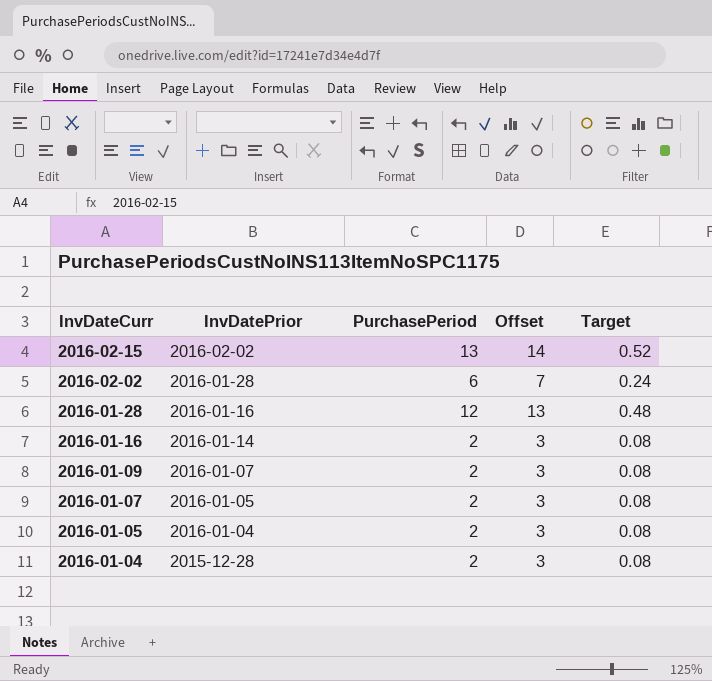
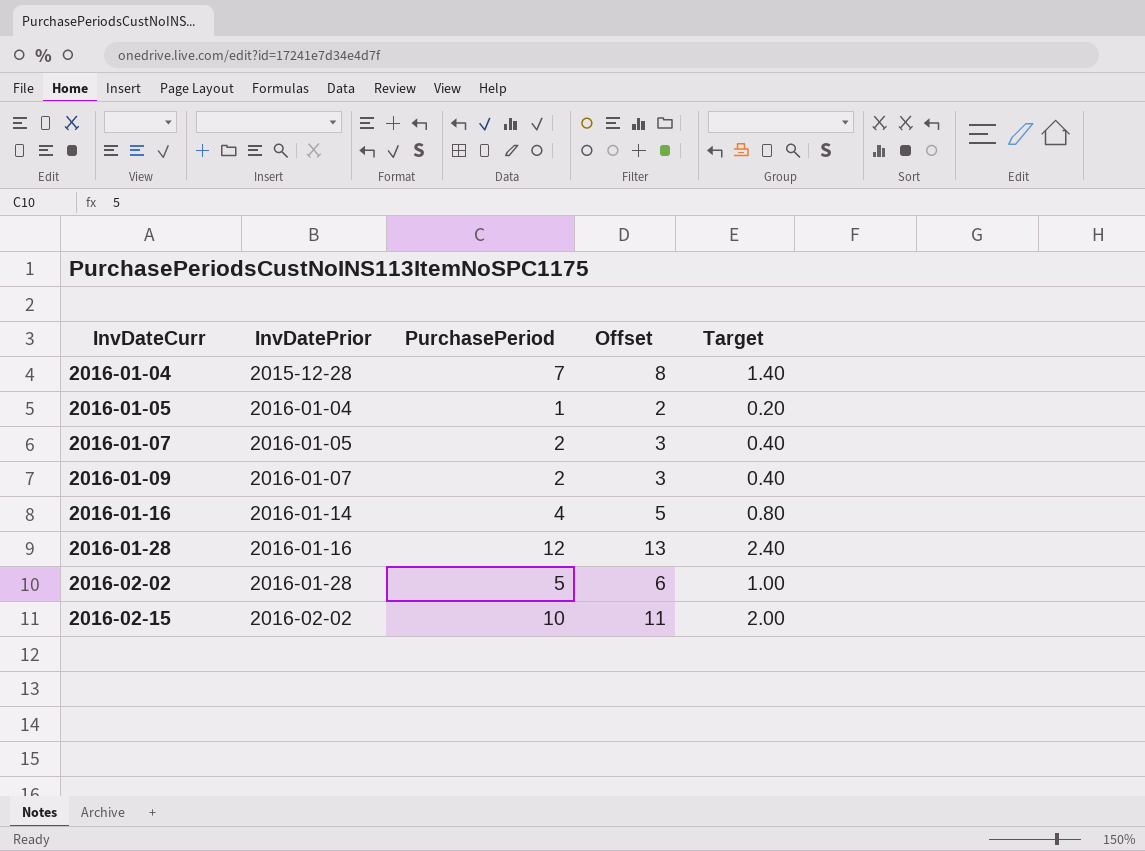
row order: InvDateCurr descending -> InvDateCurr ascending
column Target | formula: [PurchasePeriod] * 0.04 -> [PurchasePeriod] * 0.2
2016-01-04 | PurchasePeriod: 2 -> 7
2016-01-04 | Offset: 3 -> 8
2016-01-05 | PurchasePeriod: 2 -> 1
2016-01-05 | Offset: 3 -> 2
2016-01-16 | PurchasePeriod: 2 -> 4
2016-01-16 | Offset: 3 -> 5
2016-02-02 | PurchasePeriod: 6 -> 5
2016-02-02 | Offset: 7 -> 6
2016-02-15 | PurchasePeriod: 13 -> 10
2016-02-15 | Offset: 14 -> 11

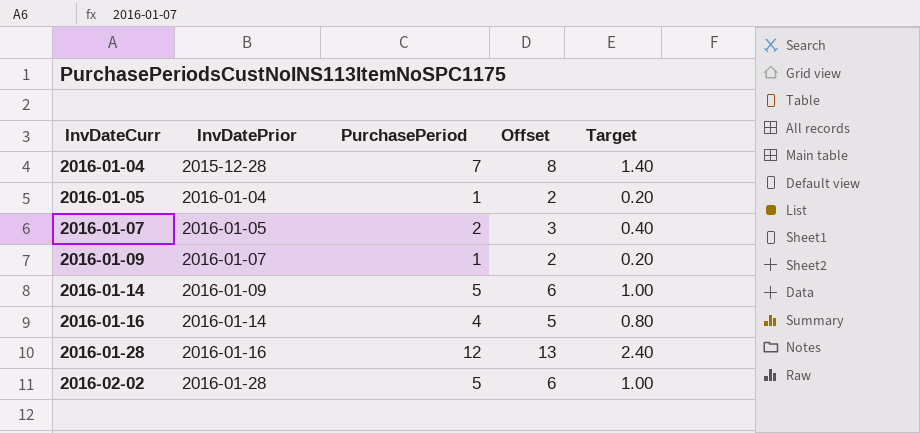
row 2016-02-15: 2016-02-02 | 10 | 11 | 2.00 -> none
2016-01-09 | PurchasePeriod: 2 -> 1
2016-01-09 | Offset: 3 -> 2
2016-01-09 | Target: 0.40 -> 0.20
row 2016-01-14: none -> 2016-01-09 | 5 | 6 | 1.00

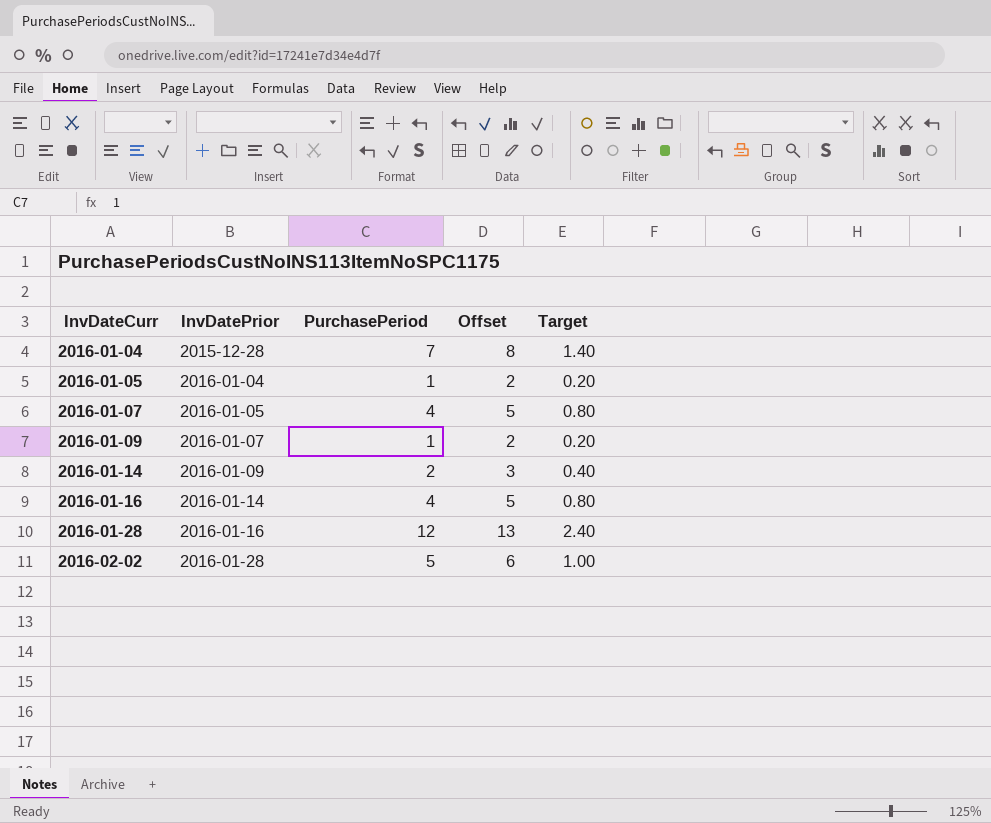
2016-01-07 | PurchasePeriod: 2 -> 4
2016-01-07 | Offset: 3 -> 5
2016-01-07 | Target: 0.40 -> 0.80
2016-01-14 | PurchasePeriod: 5 -> 2
2016-01-14 | Offset: 6 -> 3
2016-01-14 | Target: 1.00 -> 0.40

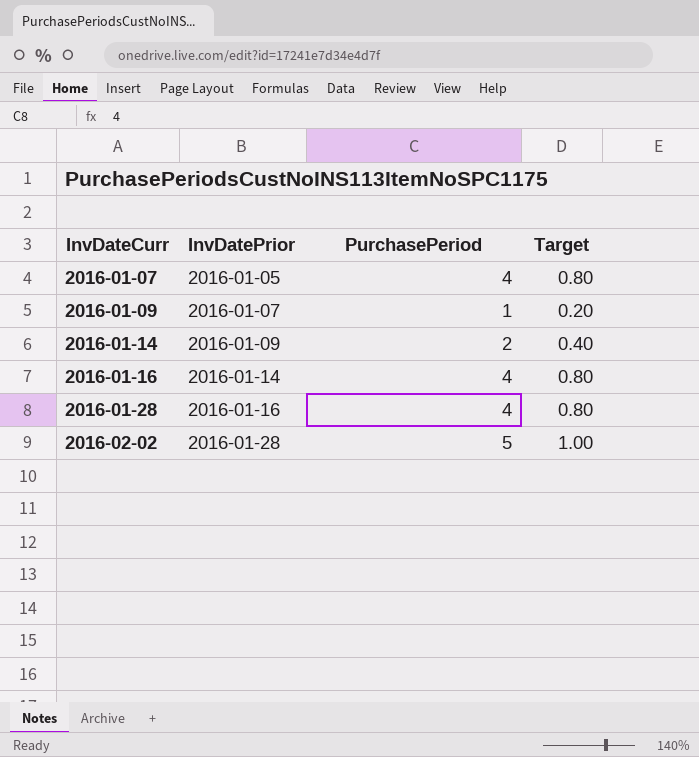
column Offset | formula: [PurchasePeriod] + 1 -> none
row 2016-01-04: 2015-12-28 | 7 | 8 | 1.40 -> none
row 2016-01-05: 2016-01-04 | 1 | 2 | 0.20 -> none
2016-01-28 | PurchasePeriod: 12 -> 4
2016-01-28 | Target: 2.40 -> 0.80

